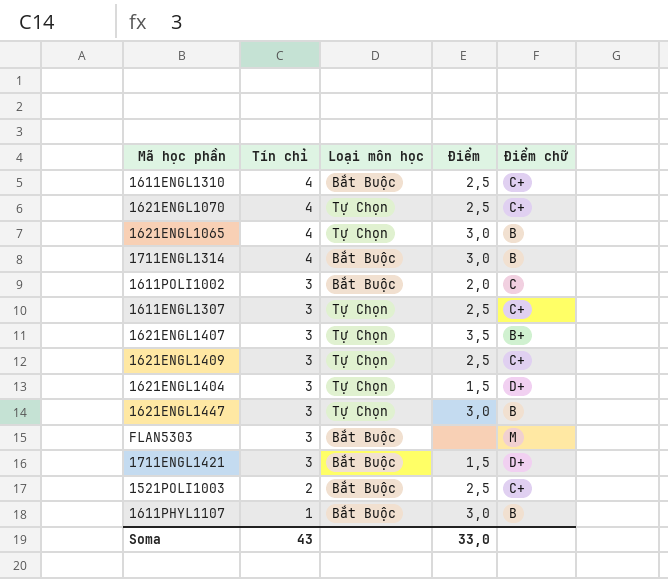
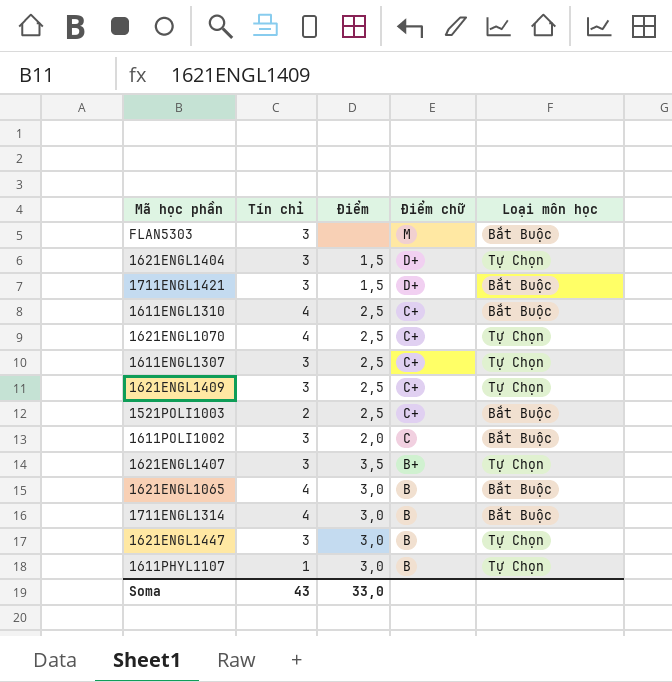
row order: Tín chỉ descending -> Điểm chữ descending
column Loại môn học | position: 3 -> 5
1621ENGL1065 | Loại môn học: Tự Chọn -> Bắt Buộc
1611PHYL1107 | Loại môn học: Bắt Buộc -> Tự Chọn

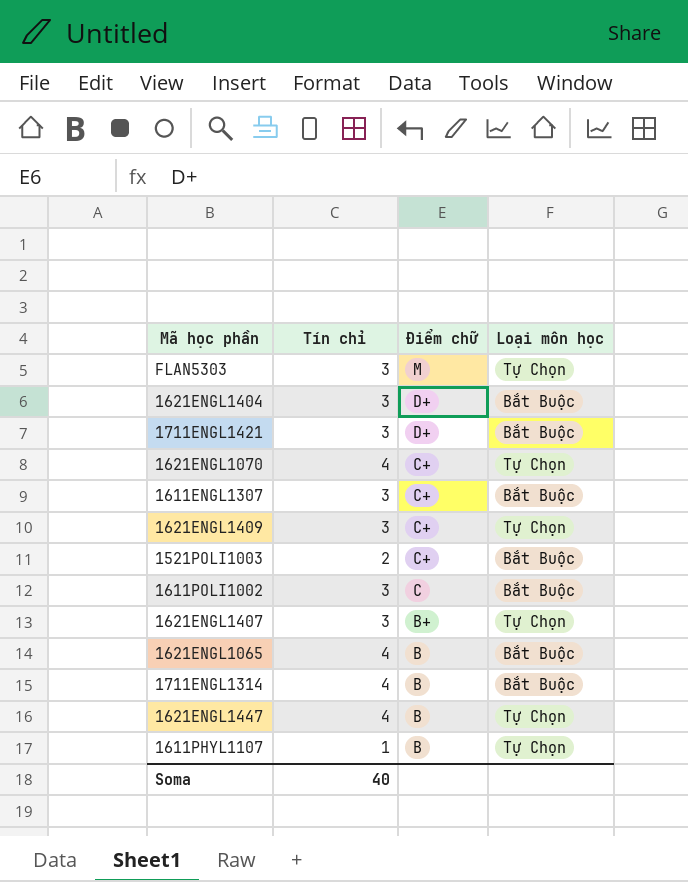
column Điểm | position: 3 -> none
row 1611ENGL1310: 4 | 2,5 | C+ | Bắt Buộc -> none
FLAN5303 | Loại môn học: Bắt Buộc -> Tự Chọn
1621ENGL1404 | Loại môn học: Tự Chọn -> Bắt Buộc
1611ENGL1307 | Loại môn học: Tự Chọn -> Bắt Buộc
1621ENGL1447 | Tín chỉ: 3 -> 4
Soma | Tín chỉ: 43 -> 40

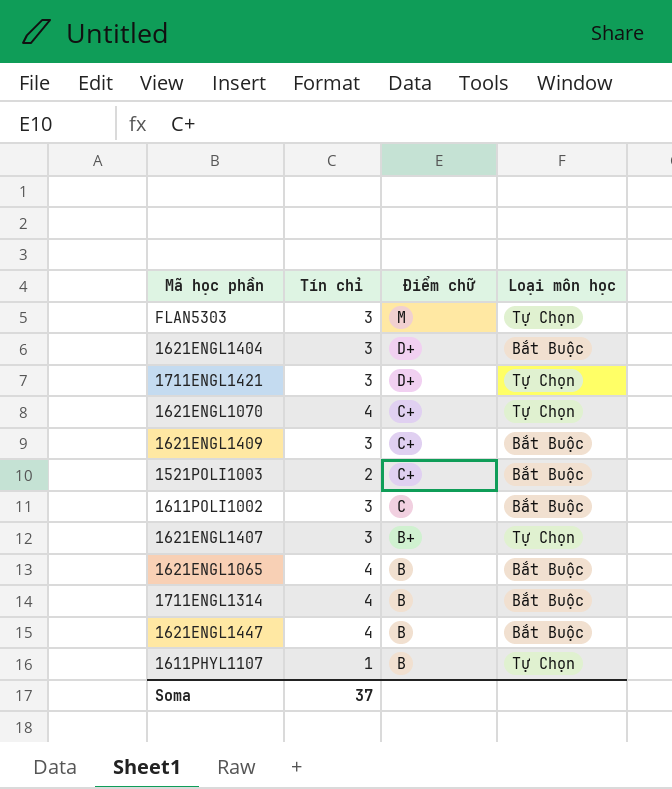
row 1611ENGL1307: 3 | C+ | Bắt Buộc -> none
1711ENGL1421 | Loại môn học: Bắt Buộc -> Tự Chọn
1621ENGL1409 | Loại môn học: Tự Chọn -> Bắt Buộc
1621ENGL1447 | Loại môn học: Tự Chọn -> Bắt Buộc
Soma | Tín chỉ: 40 -> 37

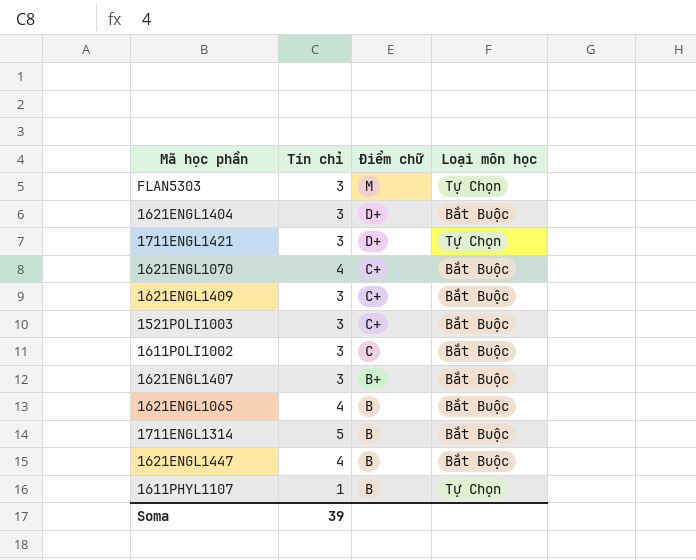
1621ENGL1070 | Loại môn học: Tự Chọn -> Bắt Buộc
1521POLI1003 | Tín chỉ: 2 -> 3
1621ENGL1407 | Loại môn học: Tự Chọn -> Bắt Buộc
1711ENGL1314 | Tín chỉ: 4 -> 5
Soma | Tín chỉ: 37 -> 39

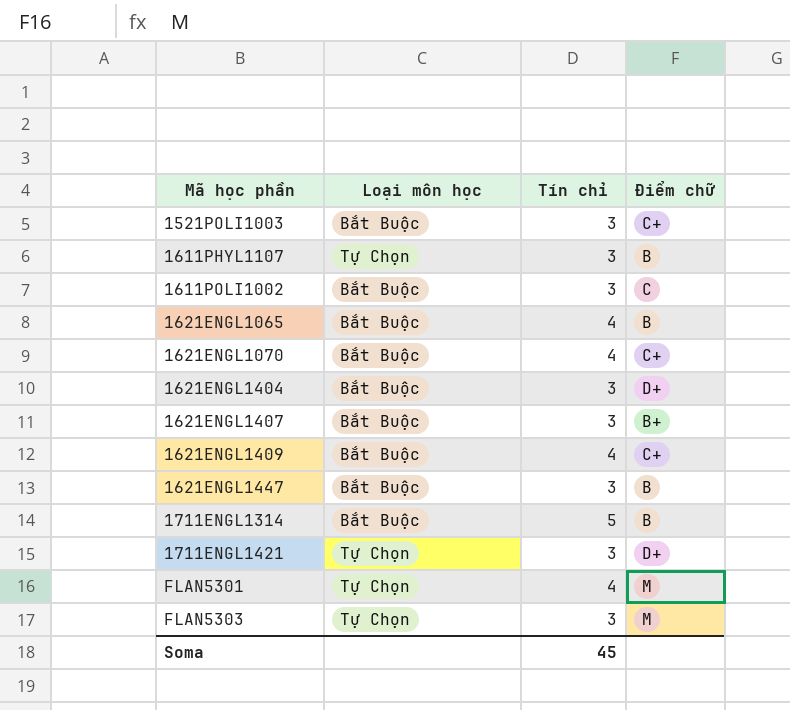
row order: Điểm chữ descending -> Mã học phần ascending
column Loại môn học | position: 4 -> 2
1611PHYL1107 | Tín chỉ: 1 -> 3
1621ENGL1409 | Tín chỉ: 3 -> 4
1621ENGL1447 | Tín chỉ: 4 -> 3
row FLAN5301: none -> Tự Chọn | 4 | M
Soma | Tín chỉ: 39 -> 45

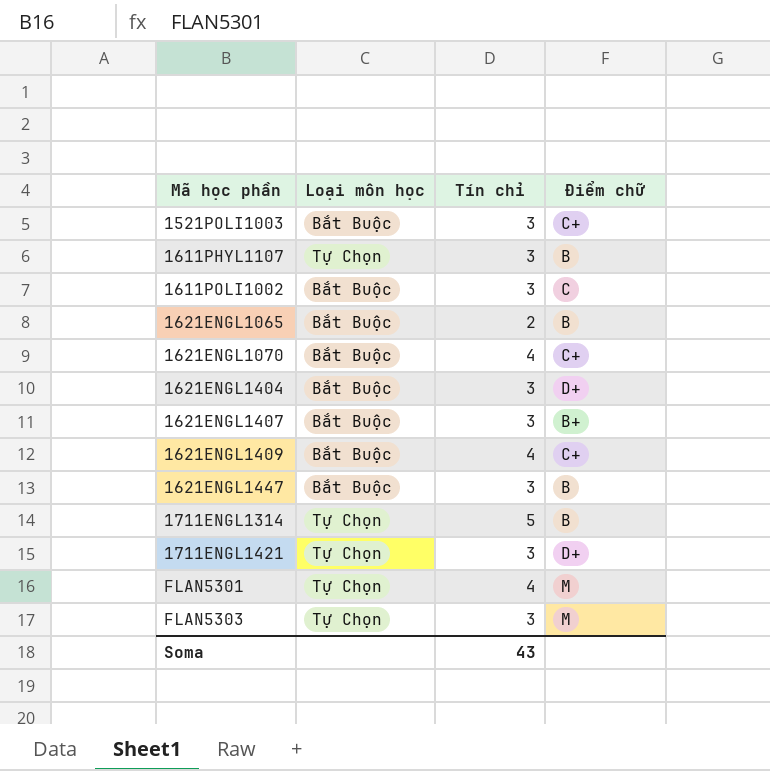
1621ENGL1065 | Tín chỉ: 4 -> 2
1711ENGL1314 | Loại môn học: Bắt Buộc -> Tự Chọn
Soma | Tín chỉ: 45 -> 43

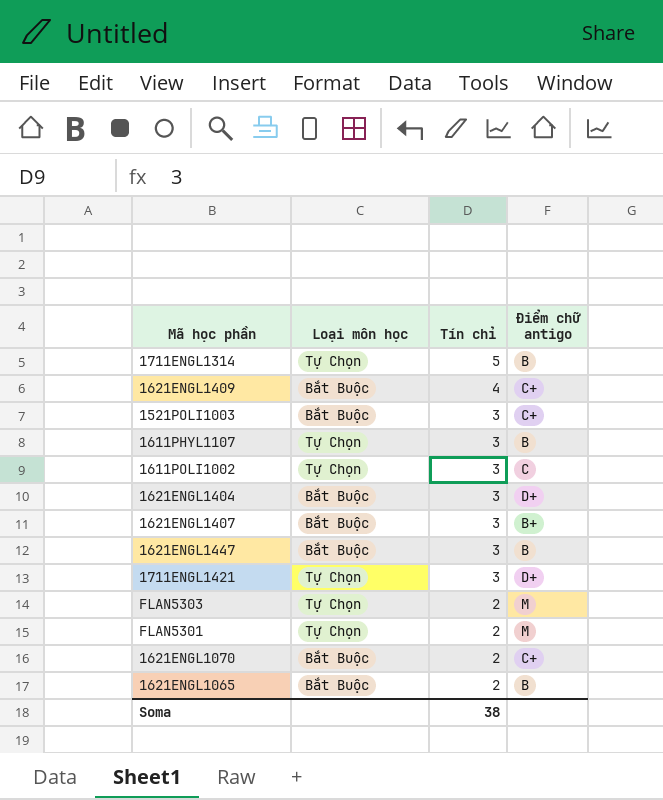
row order: Mã học phần ascending -> Tín chỉ descending
column name: Điểm chữ -> Điểm chữ antigo
1611POLI1002 | Loại môn học: Bắt Buộc -> Tự Chọn
FLAN5303 | Tín chỉ: 3 -> 2
FLAN5301 | Tín chỉ: 4 -> 2
1621ENGL1070 | Tín chỉ: 4 -> 2
Soma | Tín chỉ: 43 -> 38

